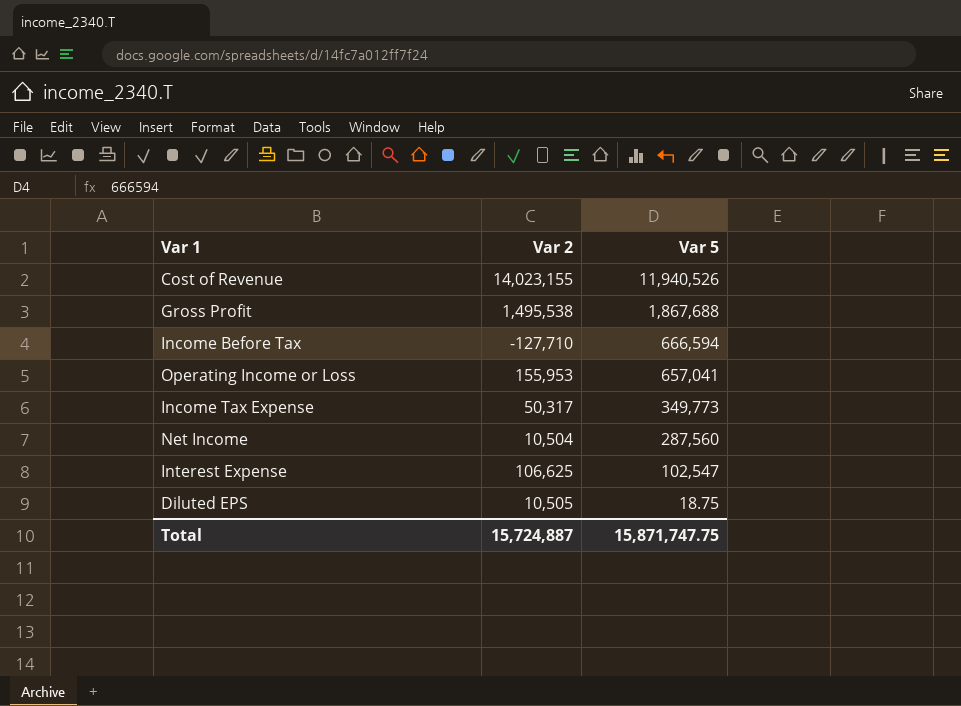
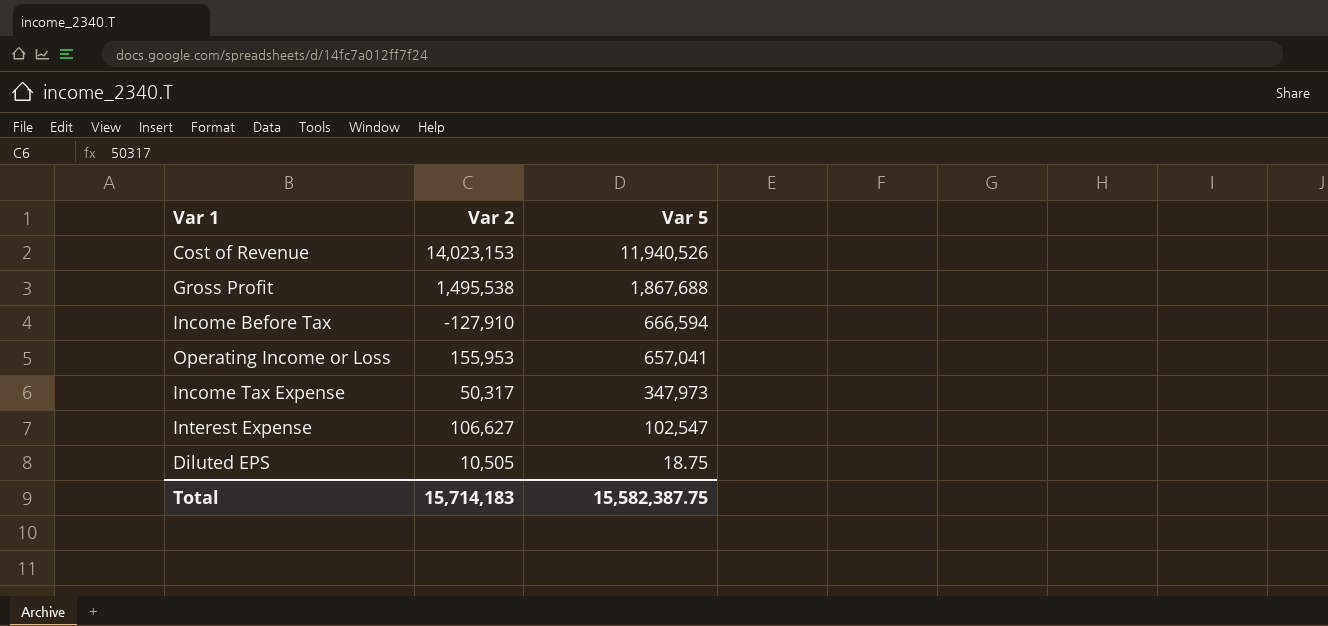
row Net Income: 10,504 | 287,560 -> none
Cost of Revenue | Var 2: 14,023,155 -> 14,023,153
Income Before Tax | Var 2: -127,710 -> -127,910
Income Tax Expense | Var 5: 349,773 -> 347,973
Interest Expense | Var 2: 106,625 -> 106,627
Total | Var 2: 15,724,887 -> 15,714,183
Total | Var 5: 15,871,747.75 -> 15,582,387.75

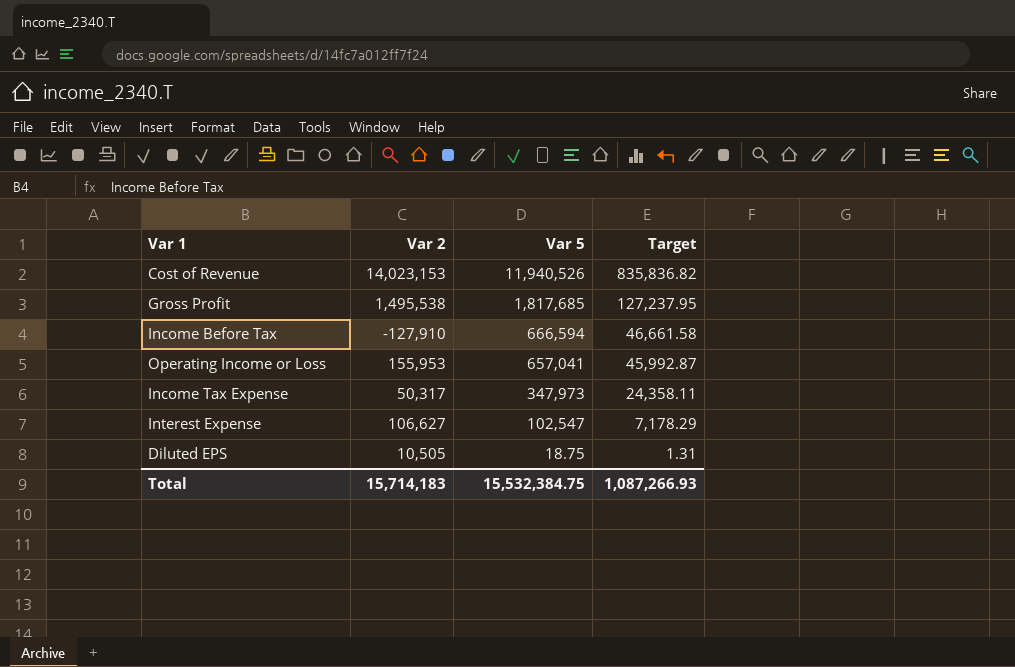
column Target | formula: none -> [Var 5] * 0.07
Gross Profit | Var 5: 1,867,688 -> 1,817,685
Total | Var 5: 15,582,387.75 -> 15,532,384.75

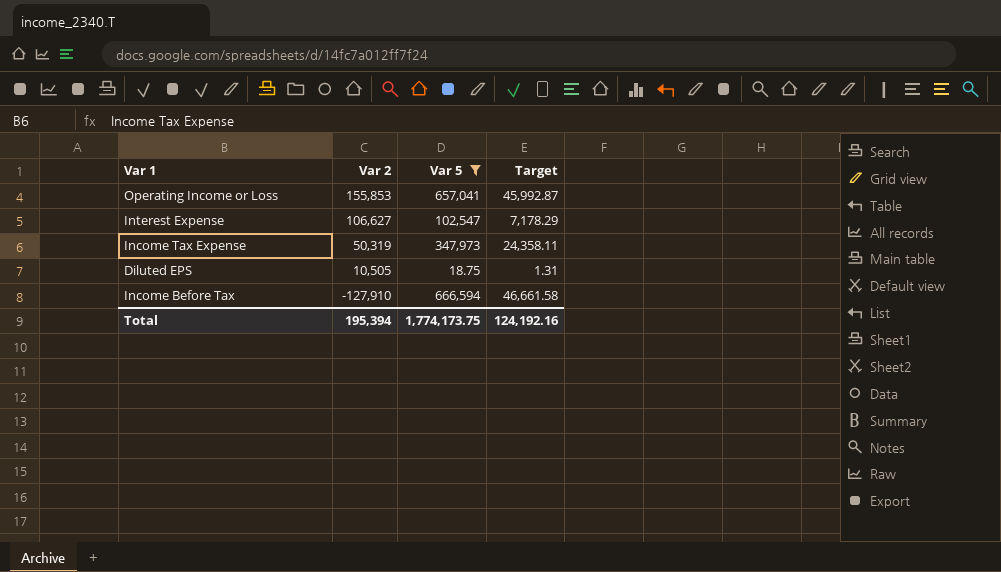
filter: none -> Var 5 <= 666,594
row order: Var 5 descending -> Var 2 descending
Operating Income or Loss | Var 2: 155,953 -> 155,853
Income Tax Expense | Var 2: 50,317 -> 50,319
Total | Var 2: 15,714,183 -> 195,394
Total | Var 5: 15,532,384.75 -> 1,774,173.75
Total | Target: 1,087,266.93 -> 124,192.16

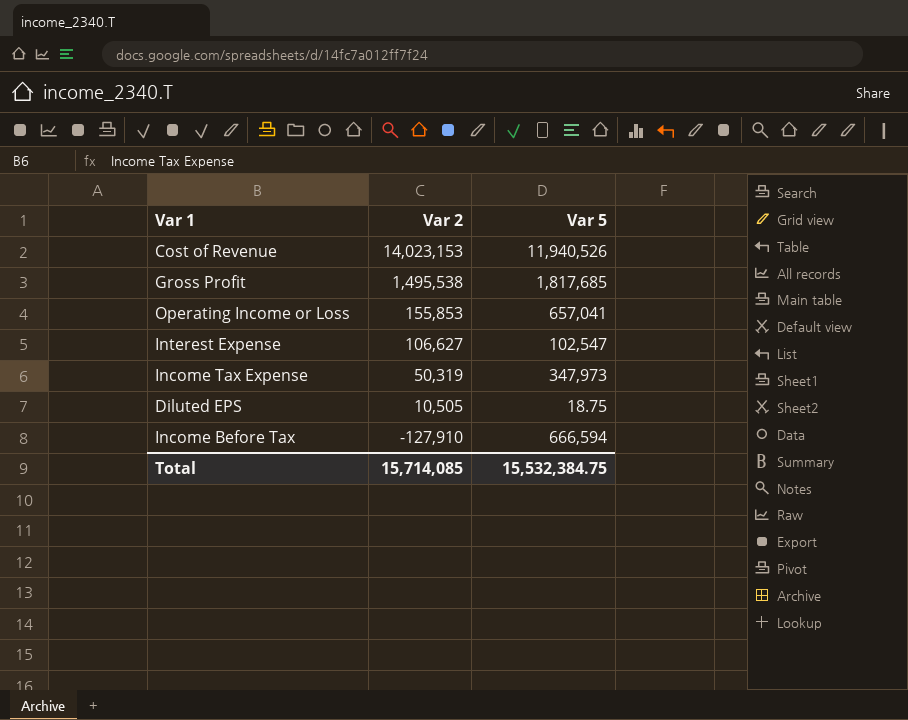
filter: Var 5 <= 666,594 -> none
column Target | formula: [Var 5] * 0.07 -> none
Total | Var 2: 195,394 -> 15,714,085
Total | Var 5: 1,774,173.75 -> 15,532,384.75

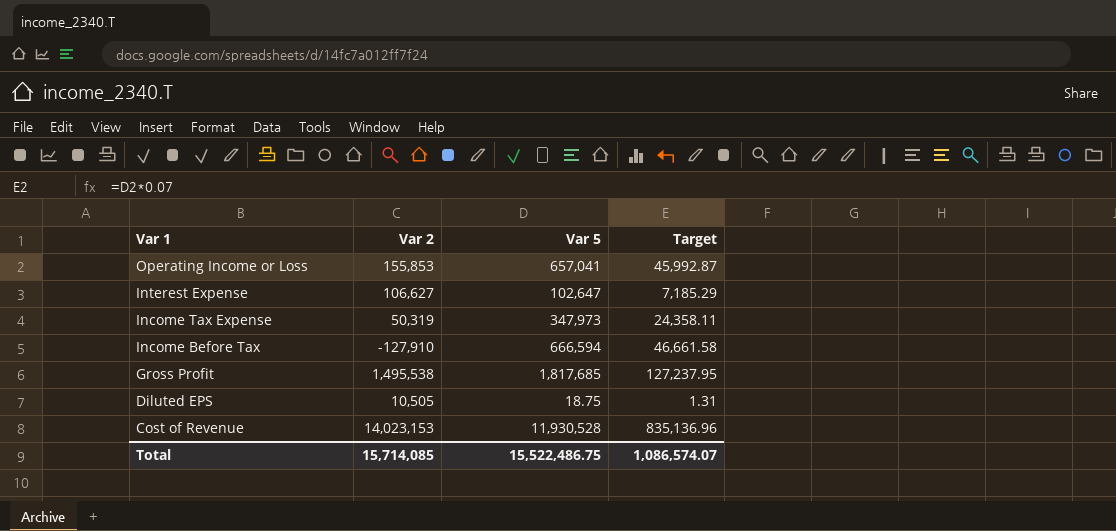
row order: Var 2 descending -> Var 1 descending
column Target | formula: none -> [Var 5] * 0.07
Interest Expense | Var 5: 102,547 -> 102,647
Cost of Revenue | Var 5: 11,940,526 -> 11,930,528
Total | Var 5: 15,532,384.75 -> 15,522,486.75

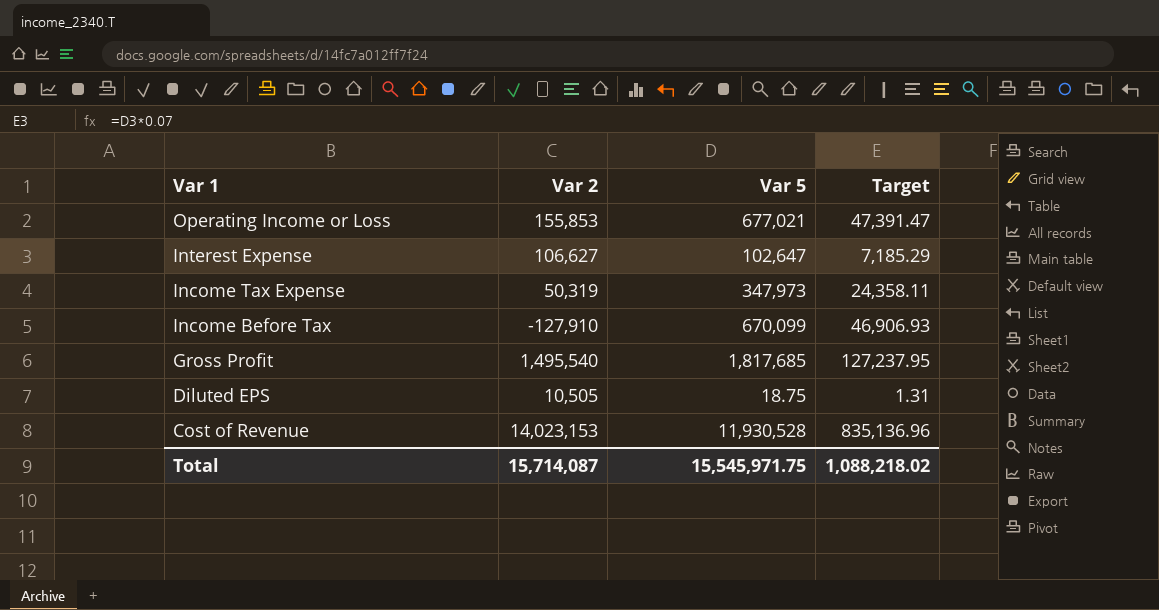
Operating Income or Loss | Var 5: 657,041 -> 677,021
Operating Income or Loss | Target: 45,992.87 -> 47,391.47
Income Before Tax | Var 5: 666,594 -> 670,099
Income Before Tax | Target: 46,661.58 -> 46,906.93
Gross Profit | Var 2: 1,495,538 -> 1,495,540
Total | Var 2: 15,714,085 -> 15,714,087
Total | Var 5: 15,522,486.75 -> 15,545,971.75
Total | Target: 1,086,574.07 -> 1,088,218.02

